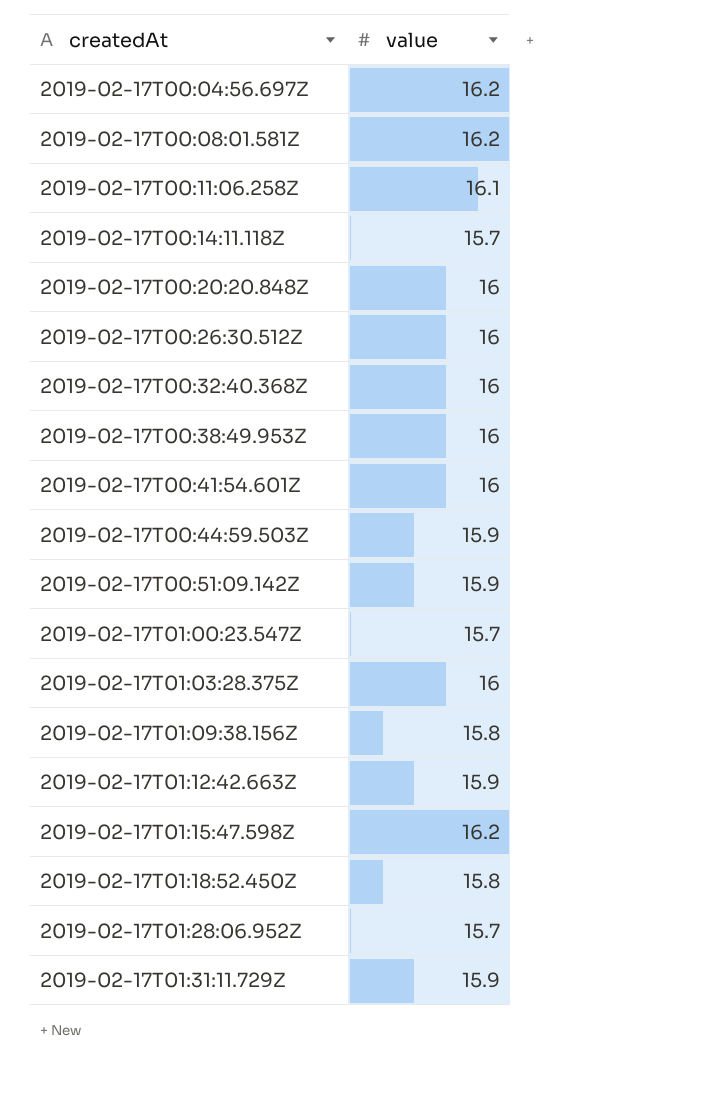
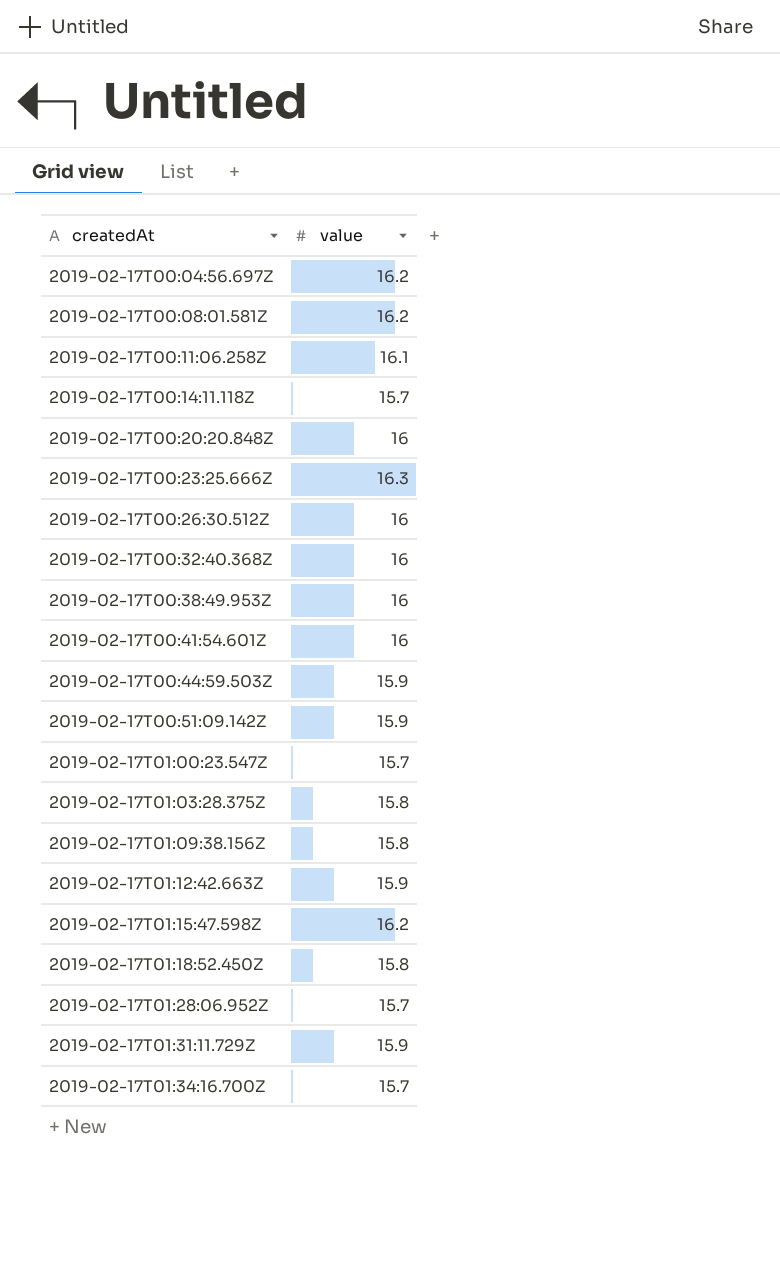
row 2019-02-17T00:23:25.666Z: none -> 16.3
2019-02-17T01:03:28.375Z | value: 16 -> 15.8
row 2019-02-17T01:34:16.700Z: none -> 15.7

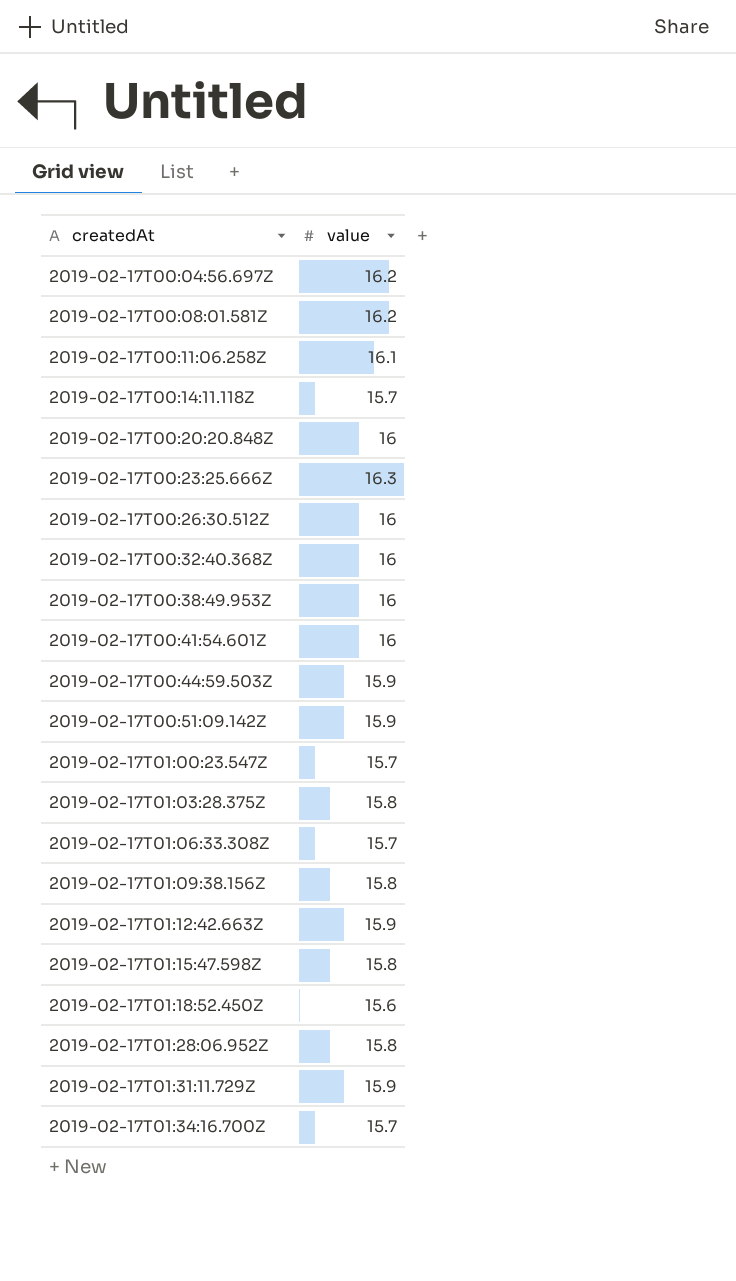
row 2019-02-17T01:06:33.308Z: none -> 15.7
2019-02-17T01:15:47.598Z | value: 16.2 -> 15.8
2019-02-17T01:18:52.450Z | value: 15.8 -> 15.6
2019-02-17T01:28:06.952Z | value: 15.7 -> 15.8

